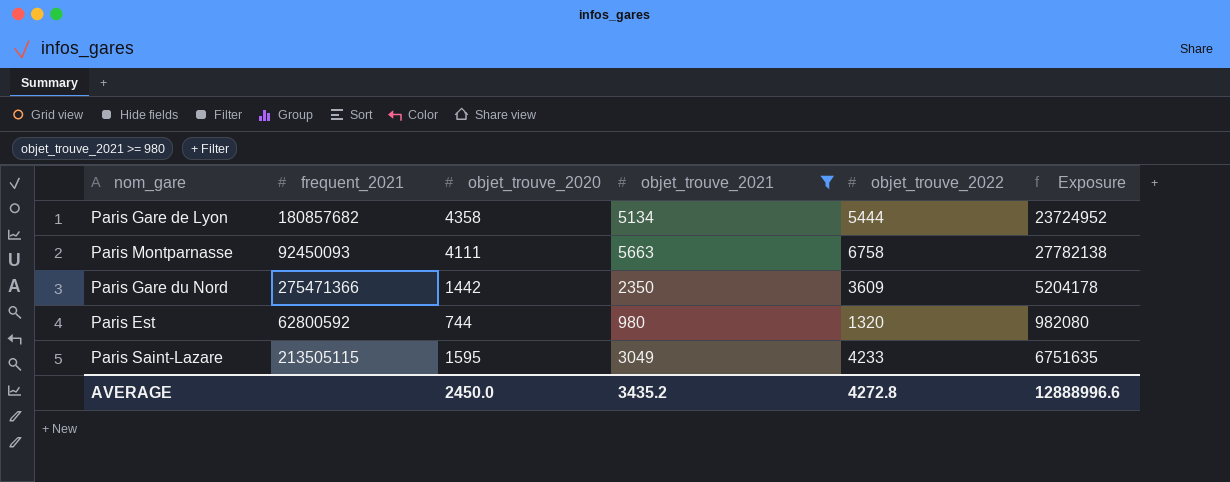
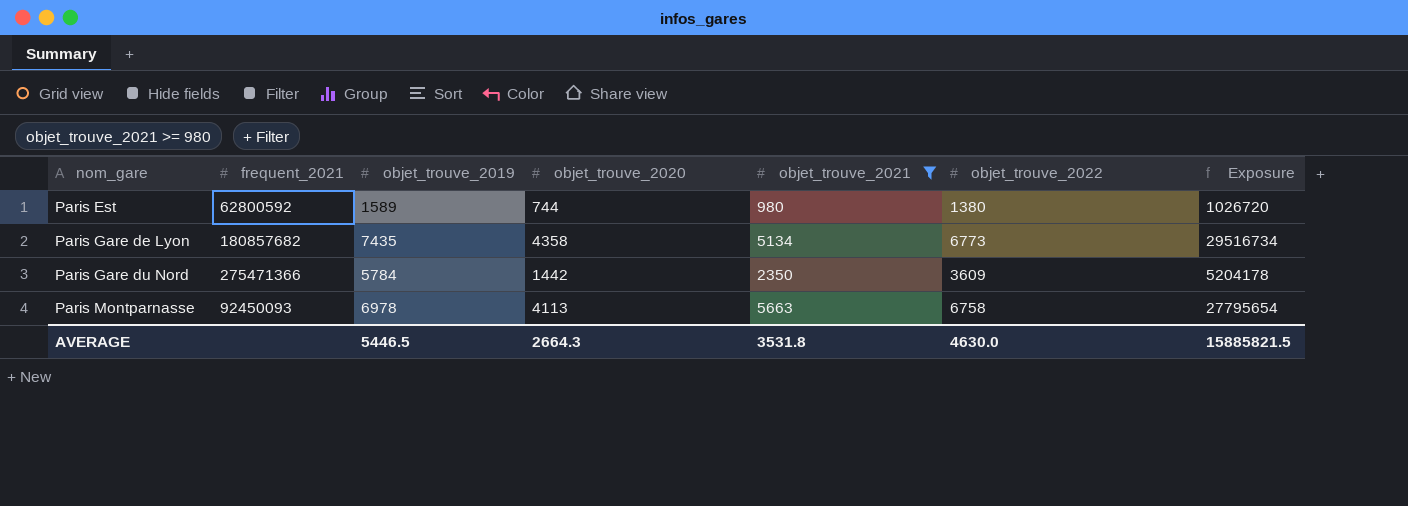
row order: none -> nom_gare ascending
column objet_trouve_2019 | position: none -> 3
row Paris Saint-Lazare: 213505115 | 1595 | 3049 | 4233 | 6751635 -> none
Paris Est | objet_trouve_2022: 1320 -> 1380
Paris Est | Exposure: 982080 -> 1026720
Paris Gare de Lyon | objet_trouve_2022: 5444 -> 6773
Paris Gare de Lyon | Exposure: 23724952 -> 29516734
Paris Montparnasse | objet_trouve_2020: 4111 -> 4113
Paris Montparnasse | Exposure: 27782138 -> 27795654
AVERAGE | objet_trouve_2020: 2450.0 -> 2664.3
AVERAGE | objet_trouve_2021: 3435.2 -> 3531.8
AVERAGE | objet_trouve_2022: 4272.8 -> 4630.0
AVERAGE | Exposure: 12888996.6 -> 15885821.5

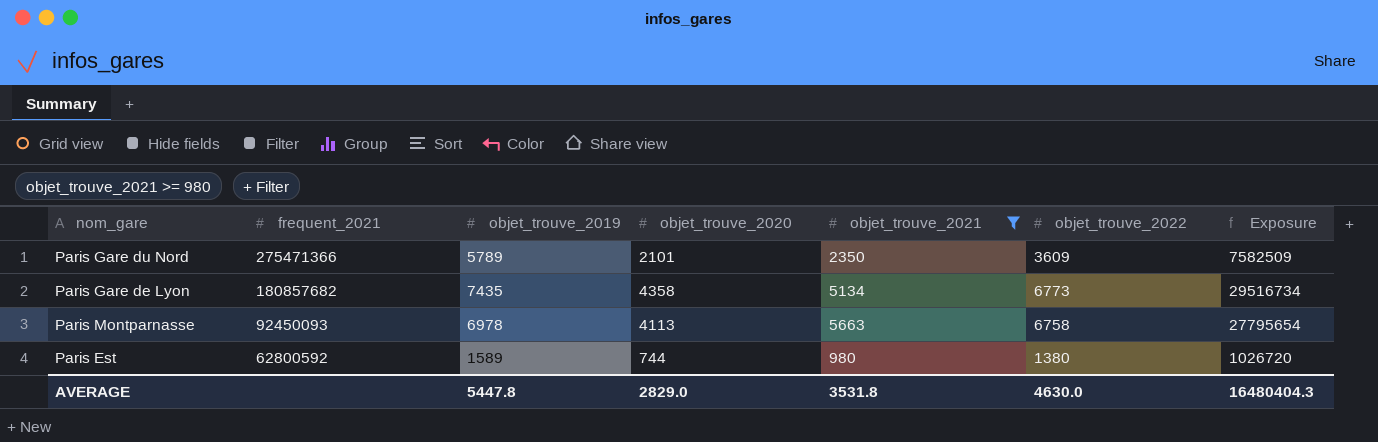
row order: nom_gare ascending -> frequent_2021 descending
Paris Gare du Nord | objet_trouve_2019: 5784 -> 5789
Paris Gare du Nord | objet_trouve_2020: 1442 -> 2101
Paris Gare du Nord | Exposure: 5204178 -> 7582509
AVERAGE | objet_trouve_2019: 5446.5 -> 5447.8
AVERAGE | objet_trouve_2020: 2664.3 -> 2829.0
AVERAGE | Exposure: 15885821.5 -> 16480404.3

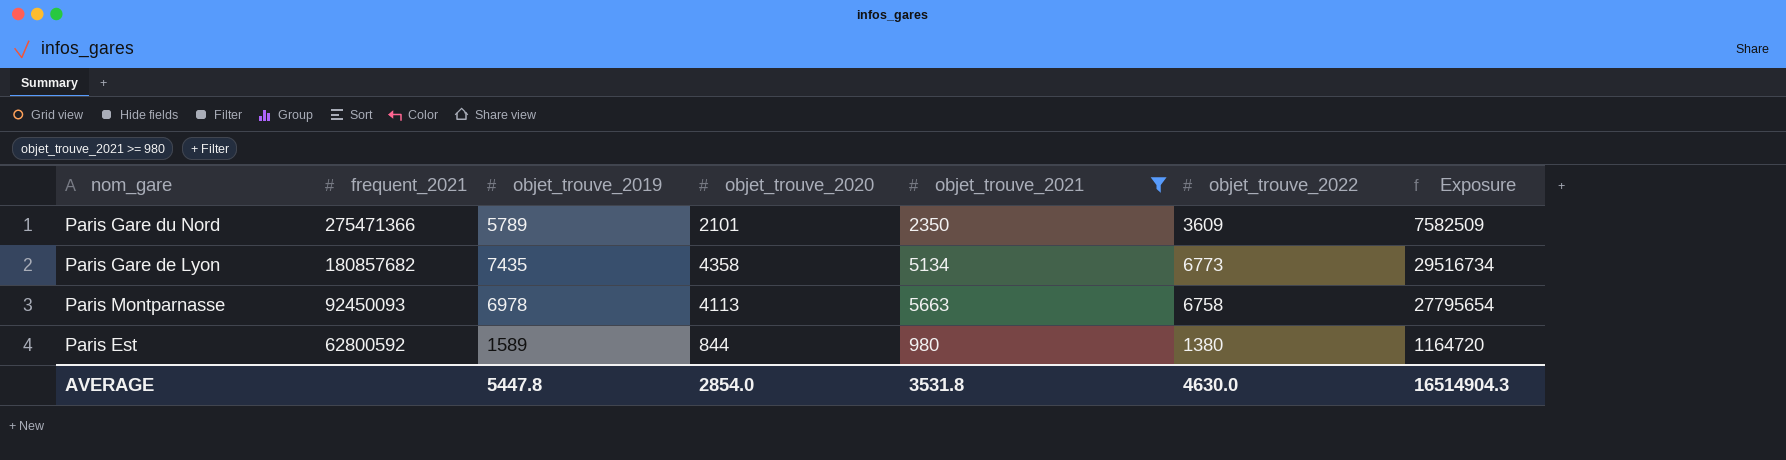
Paris Est | objet_trouve_2020: 744 -> 844
Paris Est | Exposure: 1026720 -> 1164720
AVERAGE | objet_trouve_2020: 2829.0 -> 2854.0
AVERAGE | Exposure: 16480404.3 -> 16514904.3

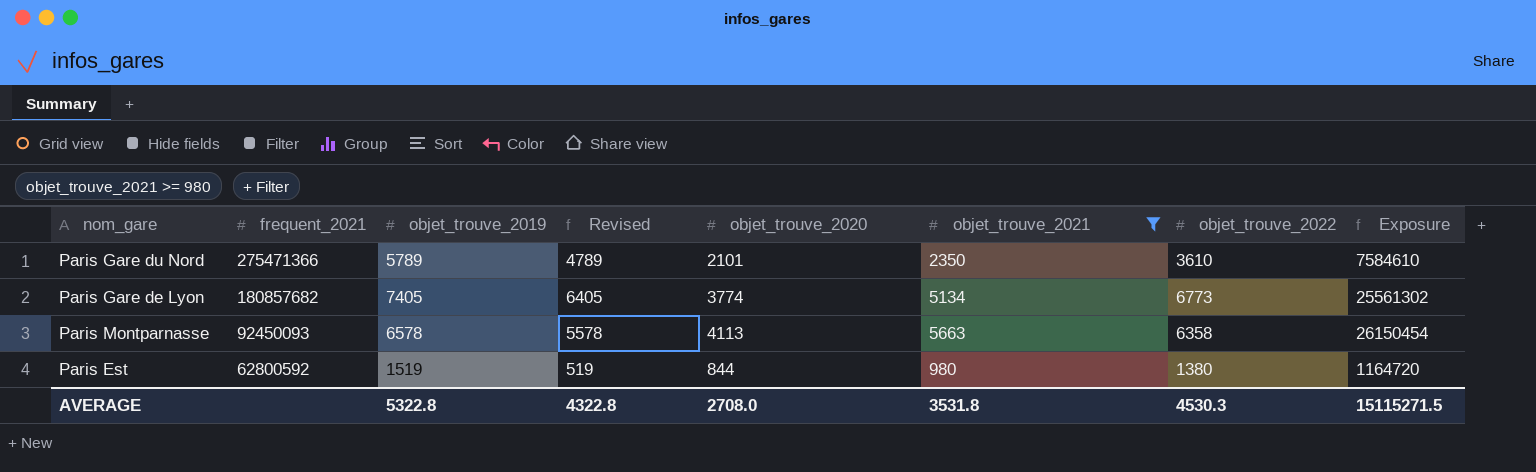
column Revised | formula: none -> [objet_trouve_2019] - 1000
Paris Gare du Nord | objet_trouve_2022: 3609 -> 3610
Paris Gare du Nord | Exposure: 7582509 -> 7584610
Paris Gare de Lyon | objet_trouve_2019: 7435 -> 7405
Paris Gare de Lyon | objet_trouve_2020: 4358 -> 3774
Paris Gare de Lyon | Exposure: 29516734 -> 25561302
Paris Montparnasse | objet_trouve_2019: 6978 -> 6578
Paris Montparnasse | objet_trouve_2022: 6758 -> 6358
Paris Montparnasse | Exposure: 27795654 -> 26150454
Paris Est | objet_trouve_2019: 1589 -> 1519
AVERAGE | objet_trouve_2019: 5447.8 -> 5322.8
AVERAGE | objet_trouve_2020: 2854.0 -> 2708.0
AVERAGE | objet_trouve_2022: 4630.0 -> 4530.3
AVERAGE | Exposure: 16514904.3 -> 15115271.5

